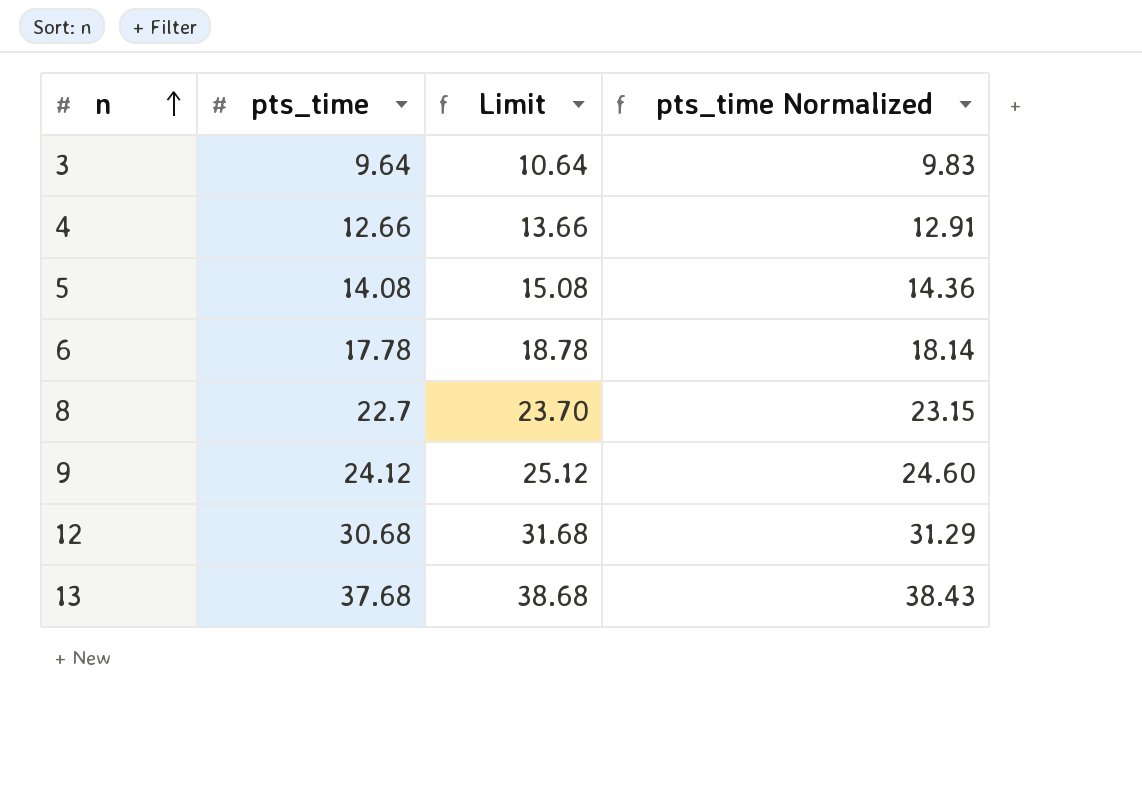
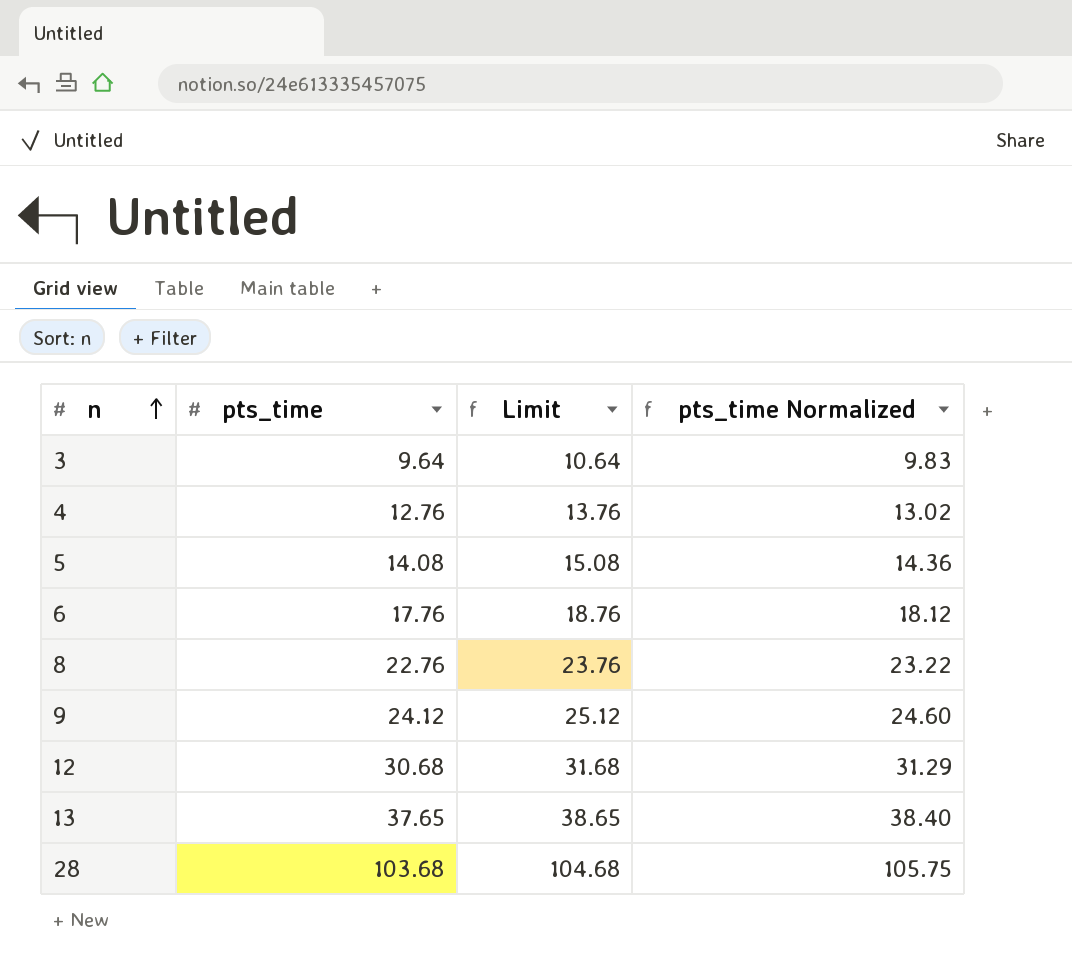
4 | pts_time: 12.66 -> 12.76
4 | Limit: 13.66 -> 13.76
4 | pts_time Normalized: 12.91 -> 13.02
6 | pts_time: 17.78 -> 17.76
6 | Limit: 18.78 -> 18.76
6 | pts_time Normalized: 18.14 -> 18.12
8 | pts_time: 22.7 -> 22.76
8 | Limit: 23.70 -> 23.76
8 | pts_time Normalized: 23.15 -> 23.22
13 | pts_time: 37.68 -> 37.65
13 | Limit: 38.68 -> 38.65
13 | pts_time Normalized: 38.43 -> 38.40
row 28: none -> 103.68 | 104.68 | 105.75

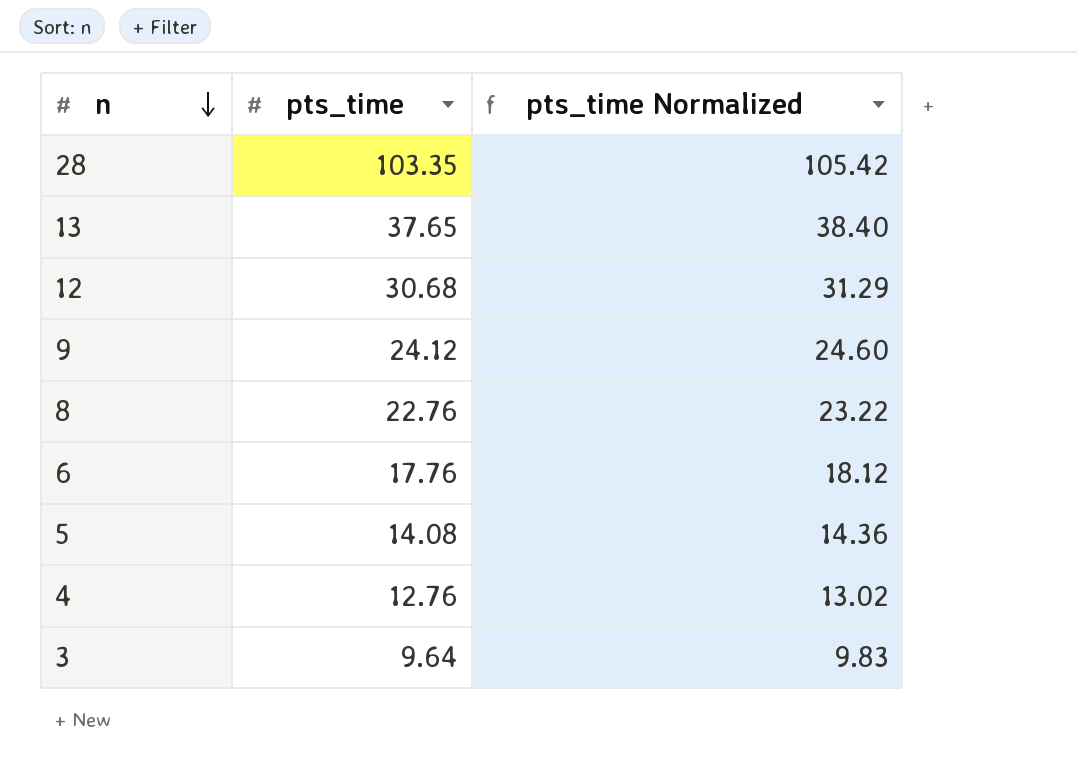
row order: n ascending -> n descending
column Limit | formula: [pts_time] + 1 -> none
28 | pts_time: 103.68 -> 103.35
28 | pts_time Normalized: 105.75 -> 105.42

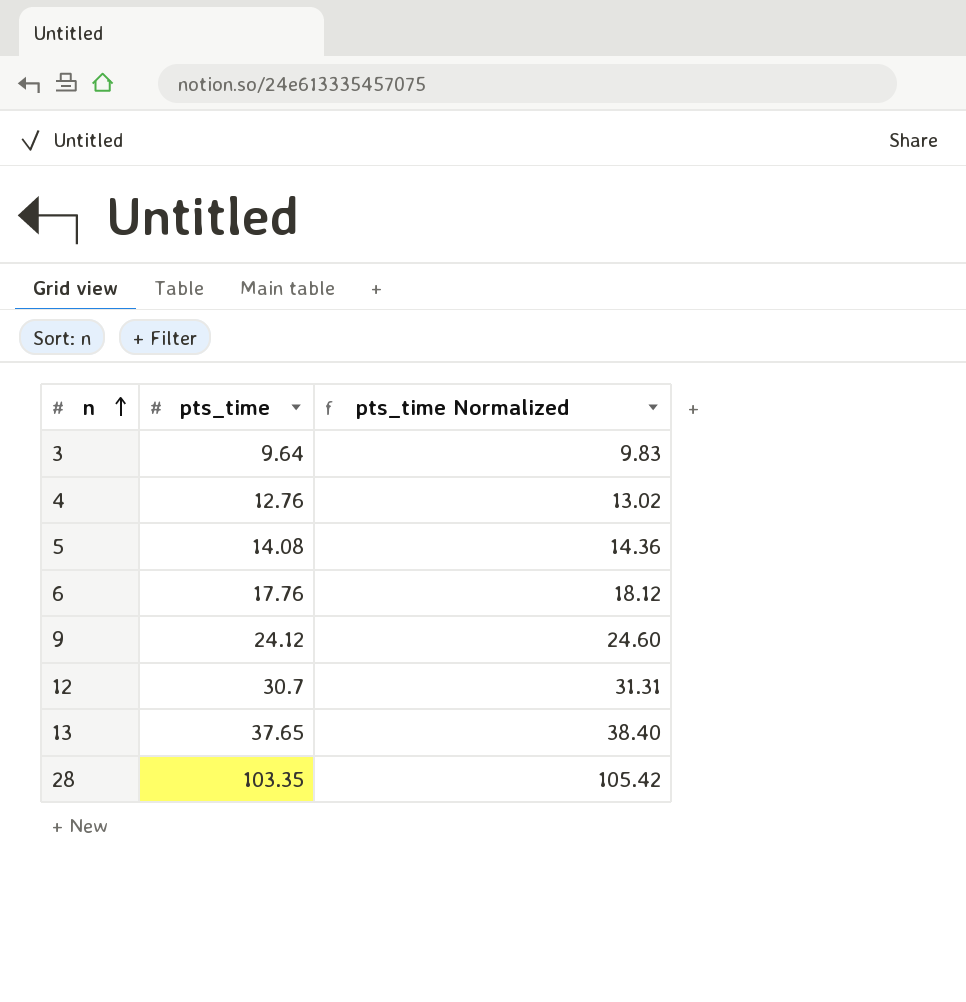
row order: n descending -> n ascending
row 8: 22.76 | 23.22 -> none
12 | pts_time: 30.68 -> 30.7
12 | pts_time Normalized: 31.29 -> 31.31

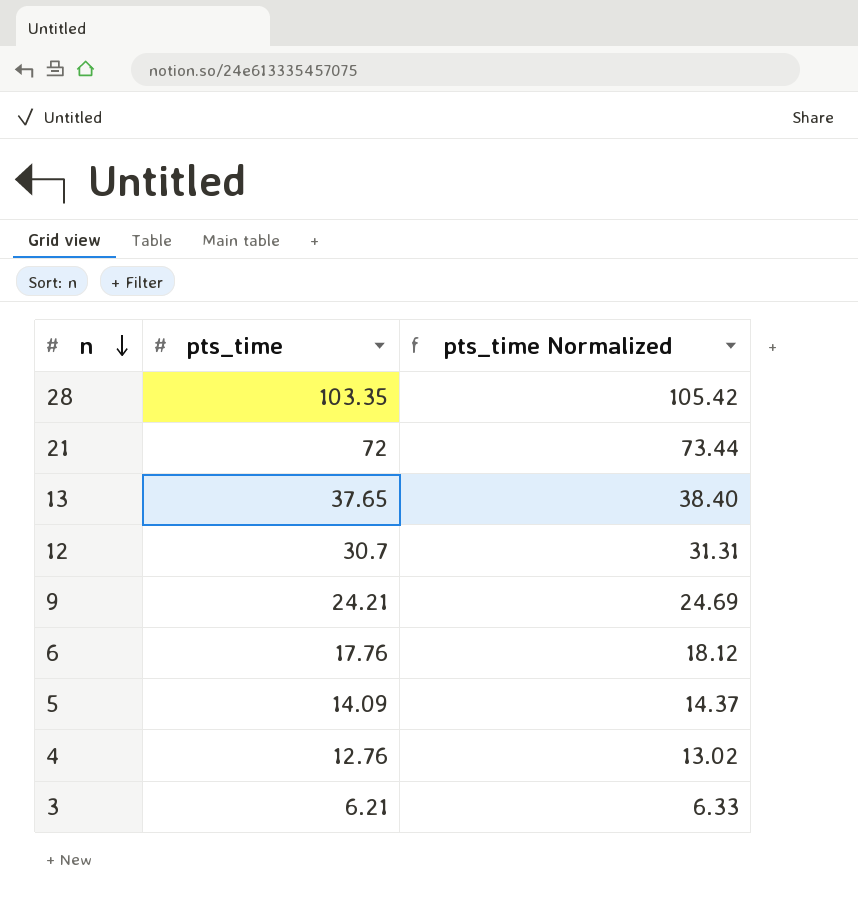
row order: n ascending -> n descending
row 21: none -> 72 | 73.44
9 | pts_time: 24.12 -> 24.21
9 | pts_time Normalized: 24.60 -> 24.69
5 | pts_time: 14.08 -> 14.09
5 | pts_time Normalized: 14.36 -> 14.37
3 | pts_time: 9.64 -> 6.21
3 | pts_time Normalized: 9.83 -> 6.33

